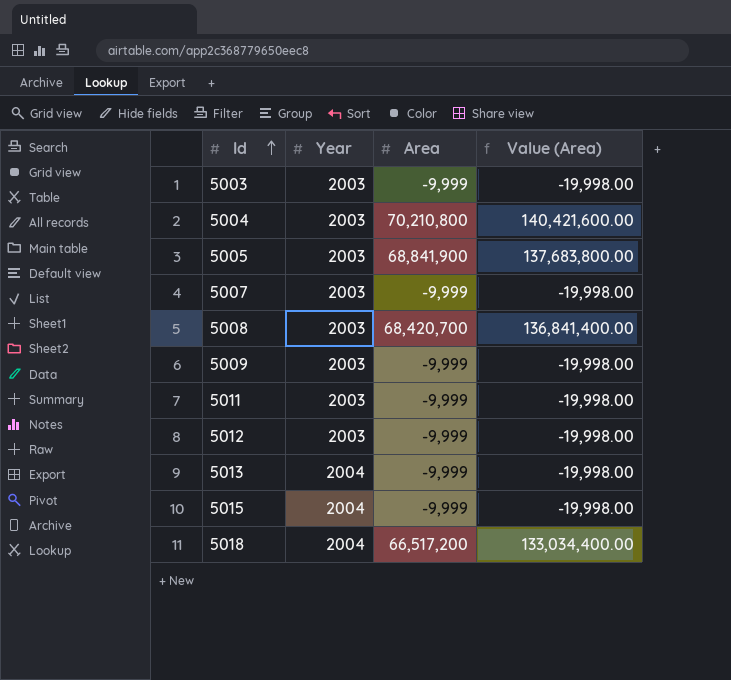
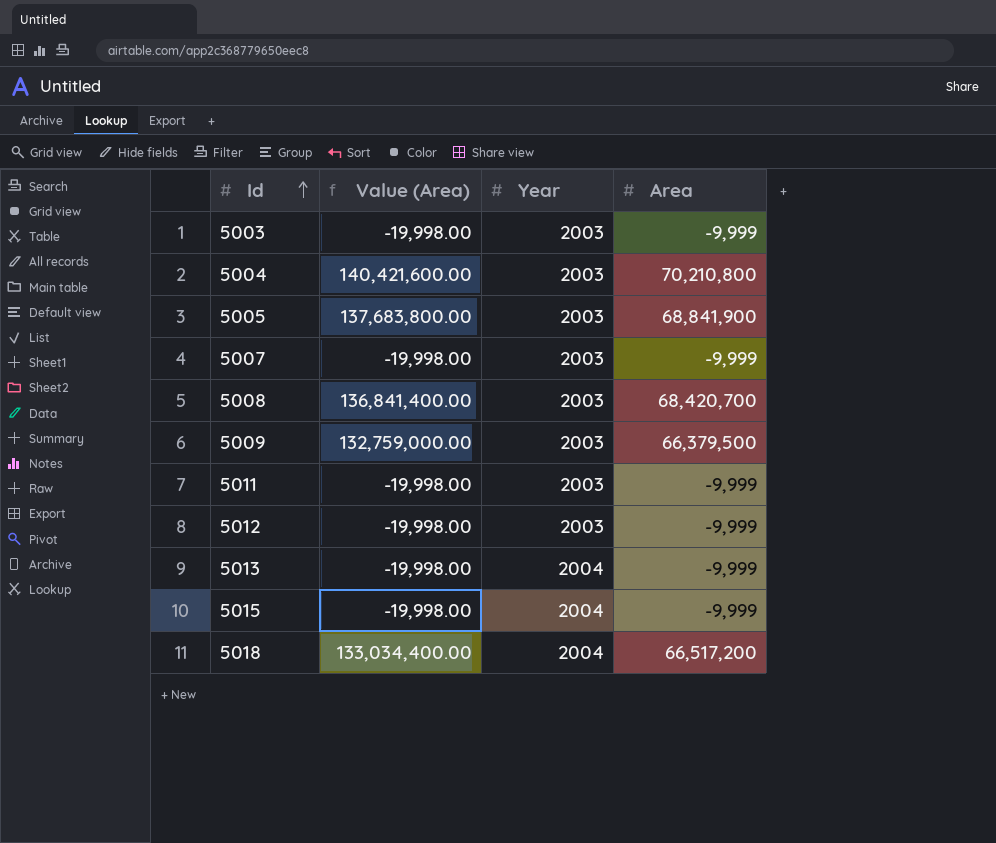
column Value (Area) | position: 4 -> 2
5009 | Value (Area): -19,998.00 -> 132,759,000.00
5009 | Area: -9,999 -> 66,379,500

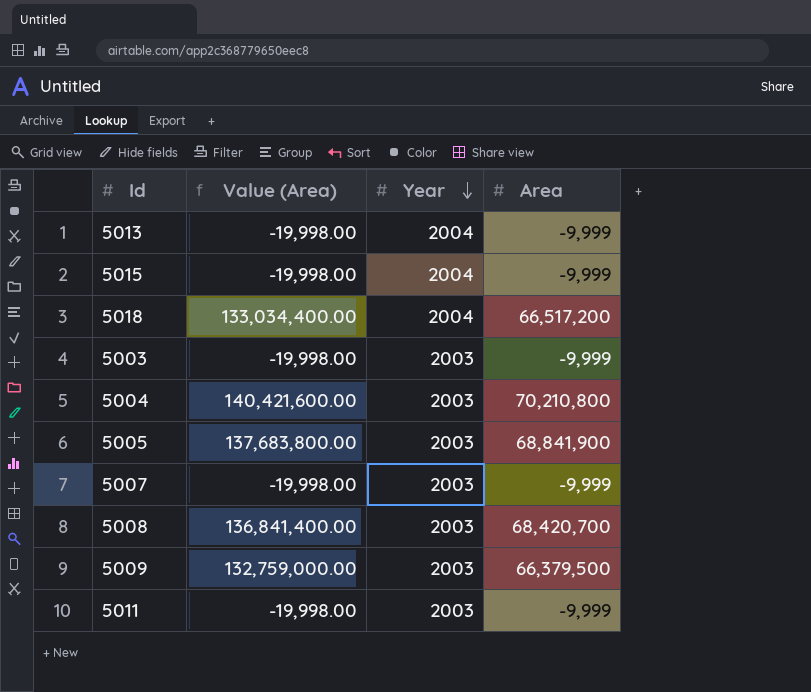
row order: Id ascending -> Year descending
row 5012: -19,998.00 | 2003 | -9,999 -> none

